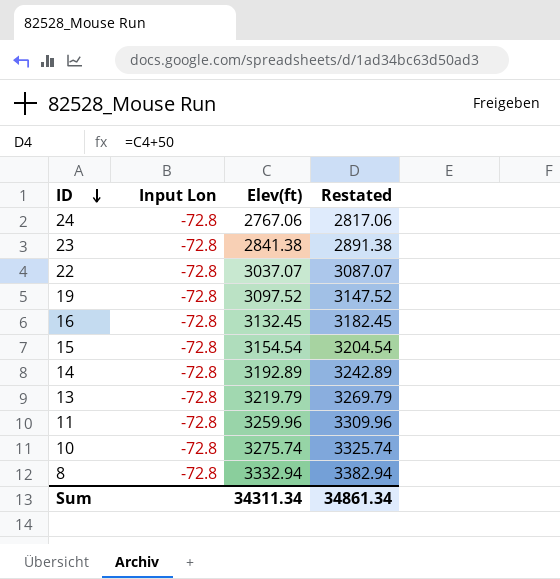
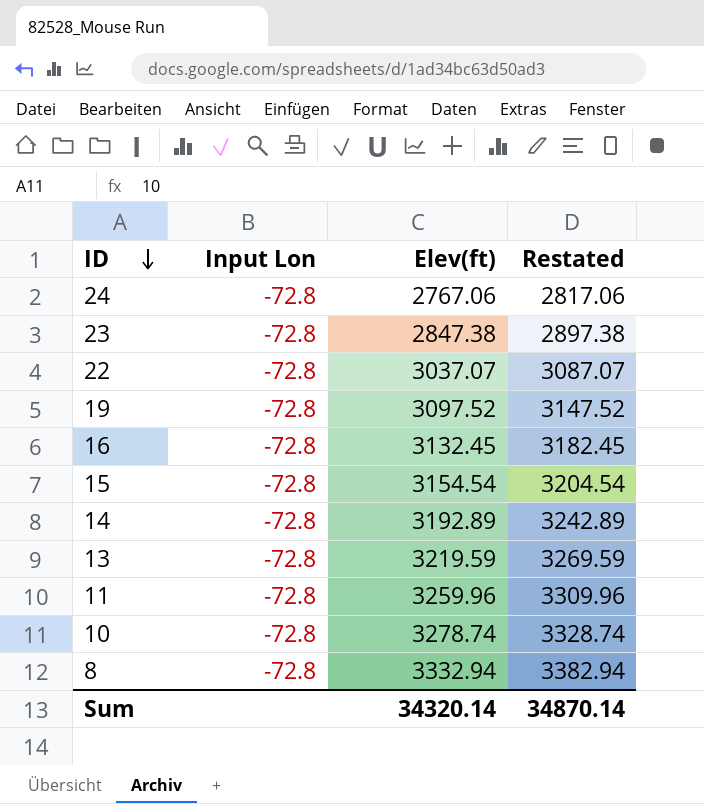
23 | Elev(ft): 2841.38 -> 2847.38
23 | Restated: 2891.38 -> 2897.38
13 | Elev(ft): 3219.79 -> 3219.59
13 | Restated: 3269.79 -> 3269.59
10 | Elev(ft): 3275.74 -> 3278.74
10 | Restated: 3325.74 -> 3328.74
Sum | Elev(ft): 34311.34 -> 34320.14
Sum | Restated: 34861.34 -> 34870.14

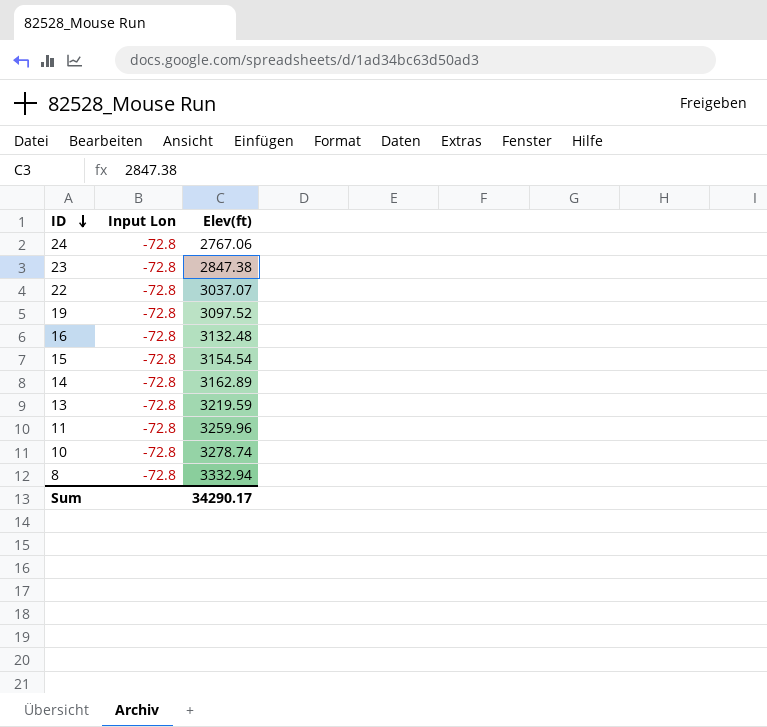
column Restated | formula: [Elev(ft)] + 50 -> none
16 | Elev(ft): 3132.45 -> 3132.48
14 | Elev(ft): 3192.89 -> 3162.89
Sum | Elev(ft): 34320.14 -> 34290.17

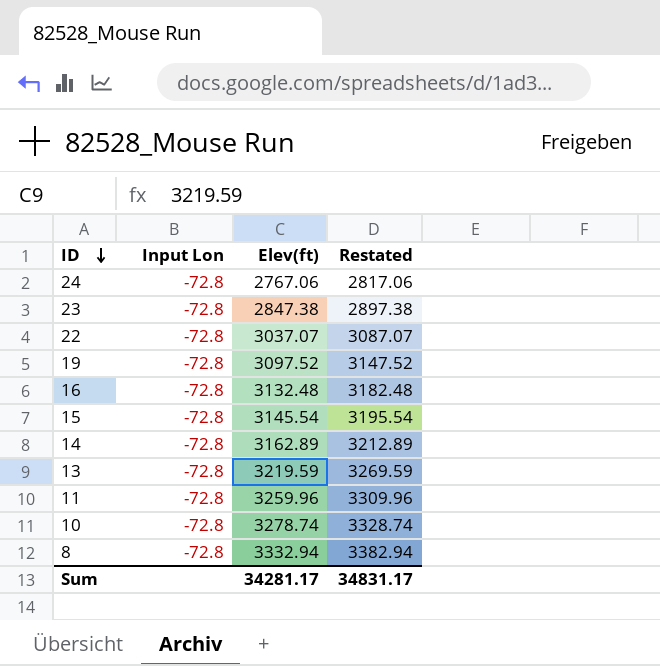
column Restated | formula: none -> [Elev(ft)] + 50
15 | Elev(ft): 3154.54 -> 3145.54
Sum | Elev(ft): 34290.17 -> 34281.17

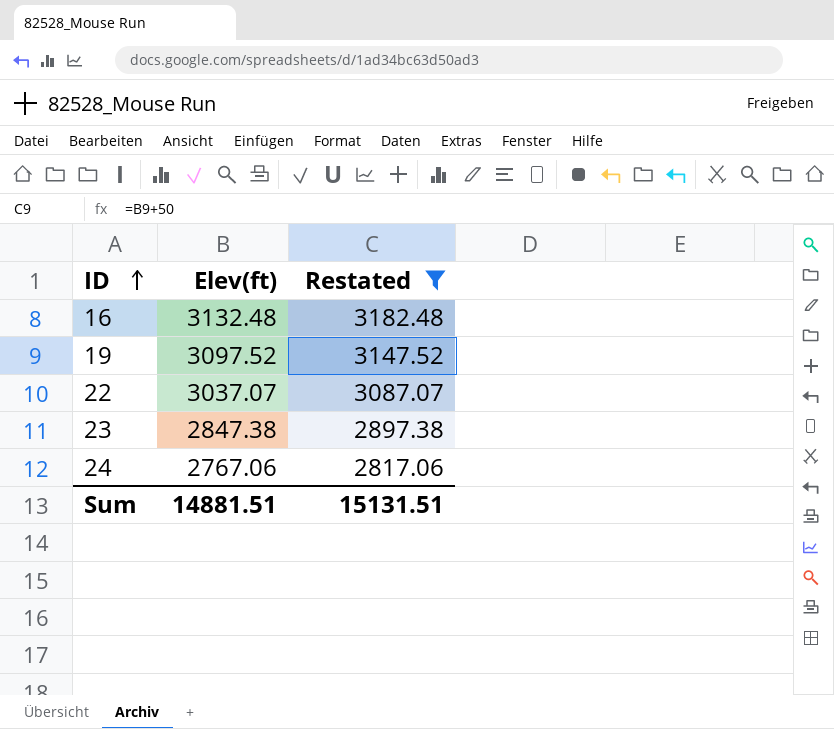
filter: none -> Restated <= 3182.48
row order: ID descending -> ID ascending
column Input Lon | position: 2 -> none
Sum | Elev(ft): 34281.17 -> 14881.51
Sum | Restated: 34831.17 -> 15131.51

